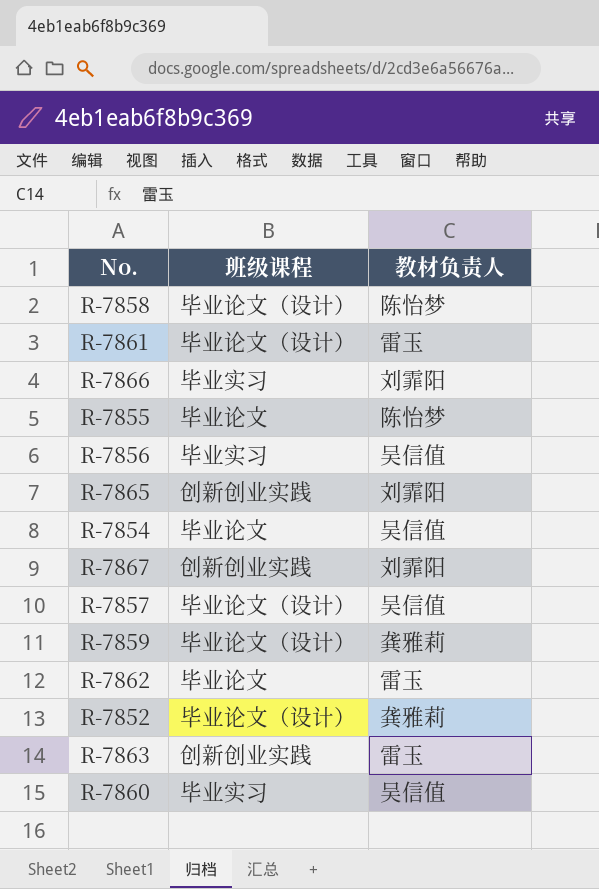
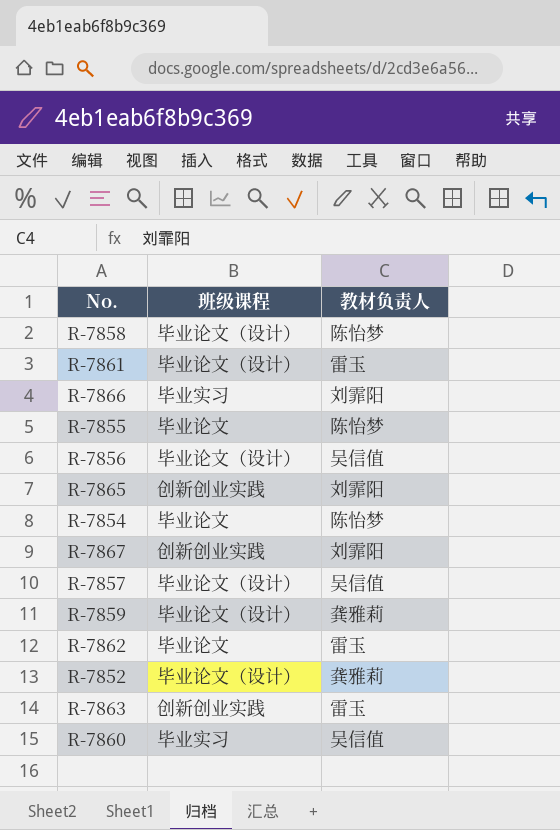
R-7856 | 班级课程: 毕业实习 -> 毕业论文（设计）
R-7854 | 教材负责人: 吴信值 -> 陈怡梦

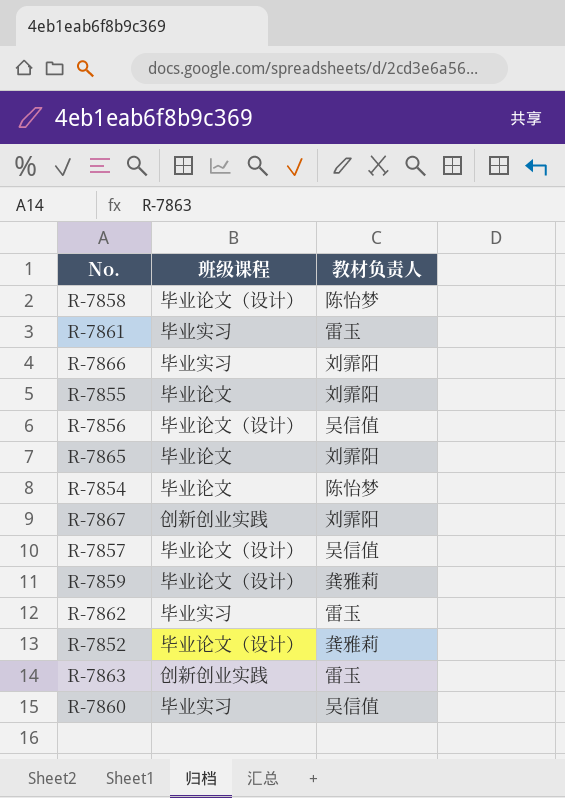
R-7861 | 班级课程: 毕业论文（设计） -> 毕业实习
R-7855 | 教材负责人: 陈怡梦 -> 刘霏阳
R-7865 | 班级课程: 创新创业实践 -> 毕业论文
R-7862 | 班级课程: 毕业论文 -> 毕业实习

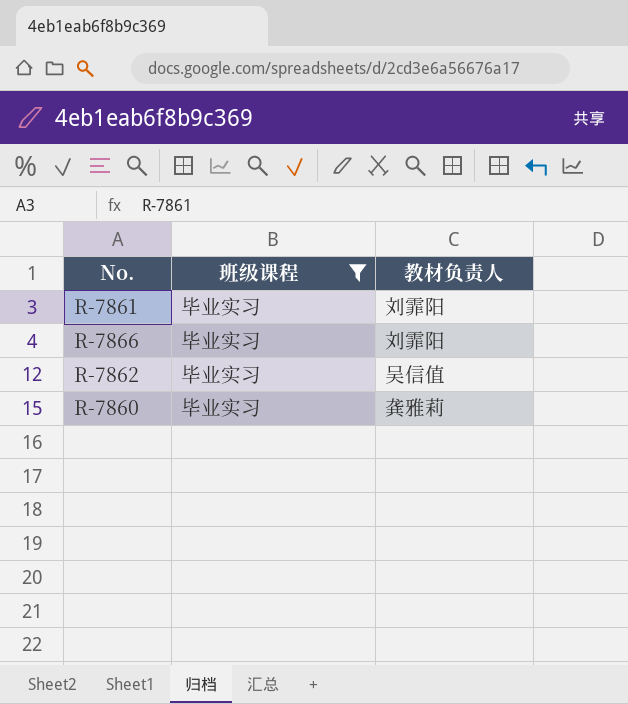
filter: none -> 班级课程 = 毕业实习
R-7861 | 教材负责人: 雷玉 -> 刘霏阳
R-7862 | 教材负责人: 雷玉 -> 吴信值
R-7860 | 教材负责人: 吴信值 -> 龚雅莉

